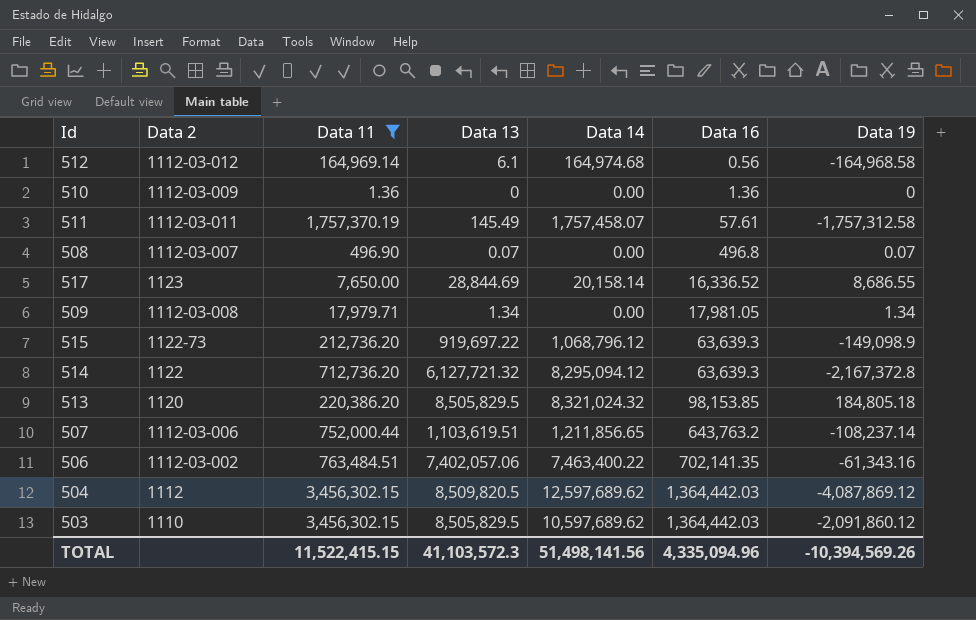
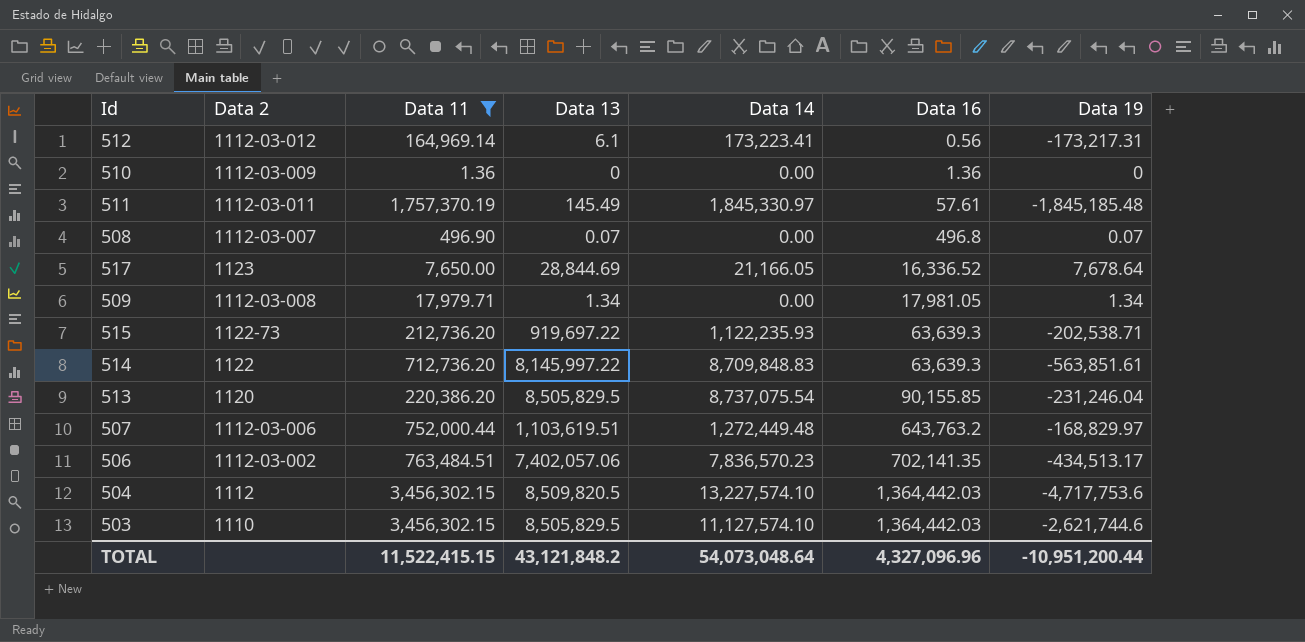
512 | Data 14: 164,974.68 -> 173,223.41
512 | Data 19: -164,968.58 -> -173,217.31
511 | Data 14: 1,757,458.07 -> 1,845,330.97
511 | Data 19: -1,757,312.58 -> -1,845,185.48
517 | Data 14: 20,158.14 -> 21,166.05
517 | Data 19: 8,686.55 -> 7,678.64
515 | Data 14: 1,068,796.12 -> 1,122,235.93
515 | Data 19: -149,098.9 -> -202,538.71
514 | Data 13: 6,127,721.32 -> 8,145,997.22
514 | Data 14: 8,295,094.12 -> 8,709,848.83
514 | Data 19: -2,167,372.8 -> -563,851.61
513 | Data 14: 8,321,024.32 -> 8,737,075.54
513 | Data 16: 98,153.85 -> 90,155.85
513 | Data 19: 184,805.18 -> -231,246.04
507 | Data 14: 1,211,856.65 -> 1,272,449.48
507 | Data 19: -108,237.14 -> -168,829.97
506 | Data 14: 7,463,400.22 -> 7,836,570.23
506 | Data 19: -61,343.16 -> -434,513.17
504 | Data 14: 12,597,689.62 -> 13,227,574.10
504 | Data 19: -4,087,869.12 -> -4,717,753.6
503 | Data 14: 10,597,689.62 -> 11,127,574.10
503 | Data 19: -2,091,860.12 -> -2,621,744.6
TOTAL | Data 13: 41,103,572.3 -> 43,121,848.2
TOTAL | Data 14: 51,498,141.56 -> 54,073,048.64
TOTAL | Data 16: 4,335,094.96 -> 4,327,096.96
TOTAL | Data 19: -10,394,569.26 -> -10,951,200.44

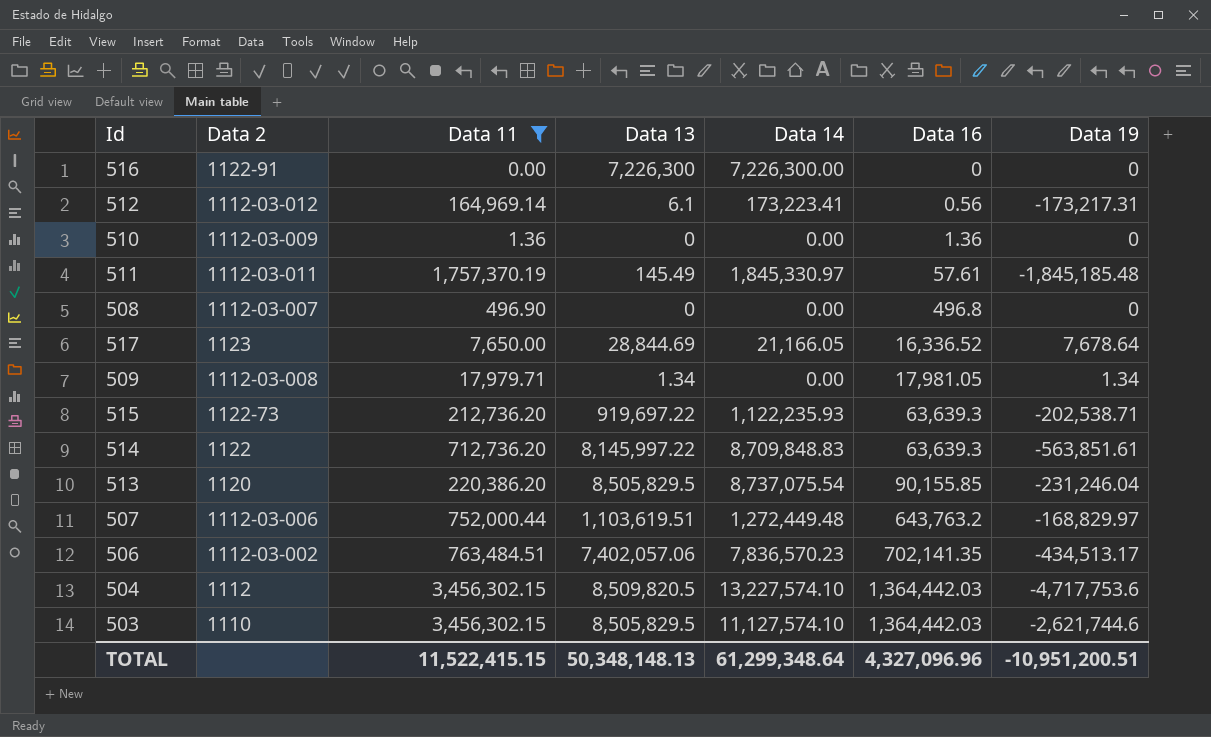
row 516: none -> 1122-91 | 0.00 | 7,226,300 | 7,226,300.00 | 0 | 0
508 | Data 13: 0.07 -> 0
508 | Data 19: 0.07 -> 0
TOTAL | Data 13: 43,121,848.2 -> 50,348,148.13
TOTAL | Data 14: 54,073,048.64 -> 61,299,348.64
TOTAL | Data 19: -10,951,200.44 -> -10,951,200.51

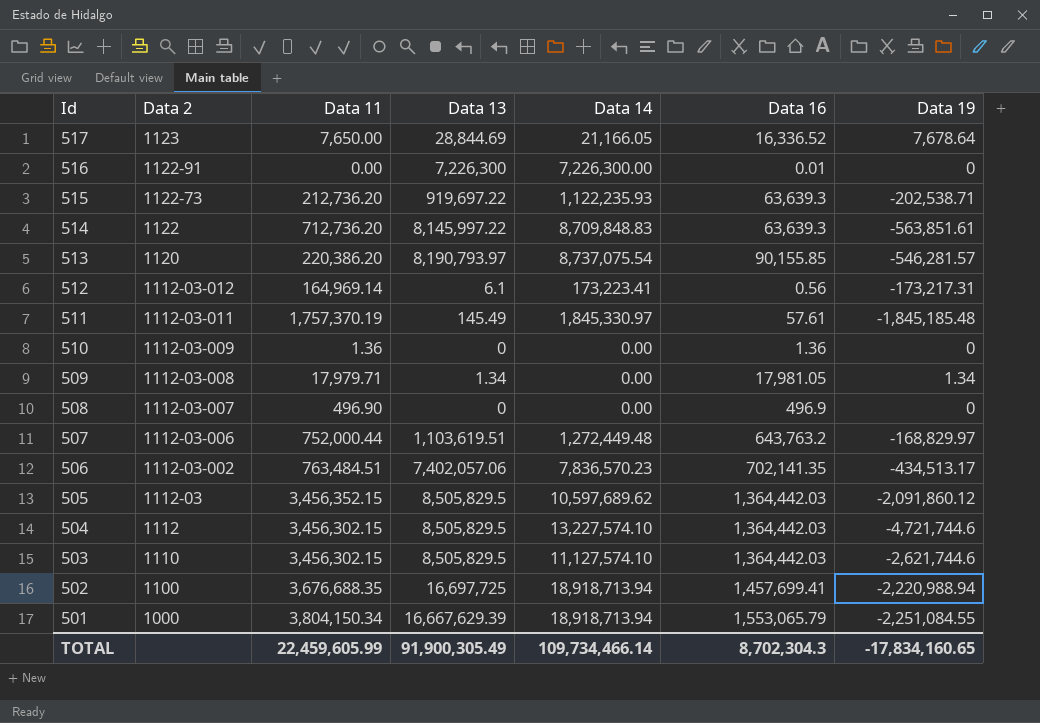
filter: Data 11 <= 3,456,302.15 -> none
row order: Data 16 ascending -> Id descending
516 | Data 16: 0 -> 0.01
513 | Data 13: 8,505,829.5 -> 8,190,793.97
513 | Data 19: -231,246.04 -> -546,281.57
508 | Data 16: 496.8 -> 496.9
504 | Data 13: 8,509,820.5 -> 8,505,829.5
504 | Data 19: -4,717,753.6 -> -4,721,744.6
TOTAL | Data 11: 11,522,415.15 -> 22,459,605.99
TOTAL | Data 13: 50,348,148.13 -> 91,900,305.49
TOTAL | Data 14: 61,299,348.64 -> 109,734,466.14
TOTAL | Data 16: 4,327,096.96 -> 8,702,304.3
TOTAL | Data 19: -10,951,200.51 -> -17,834,160.65

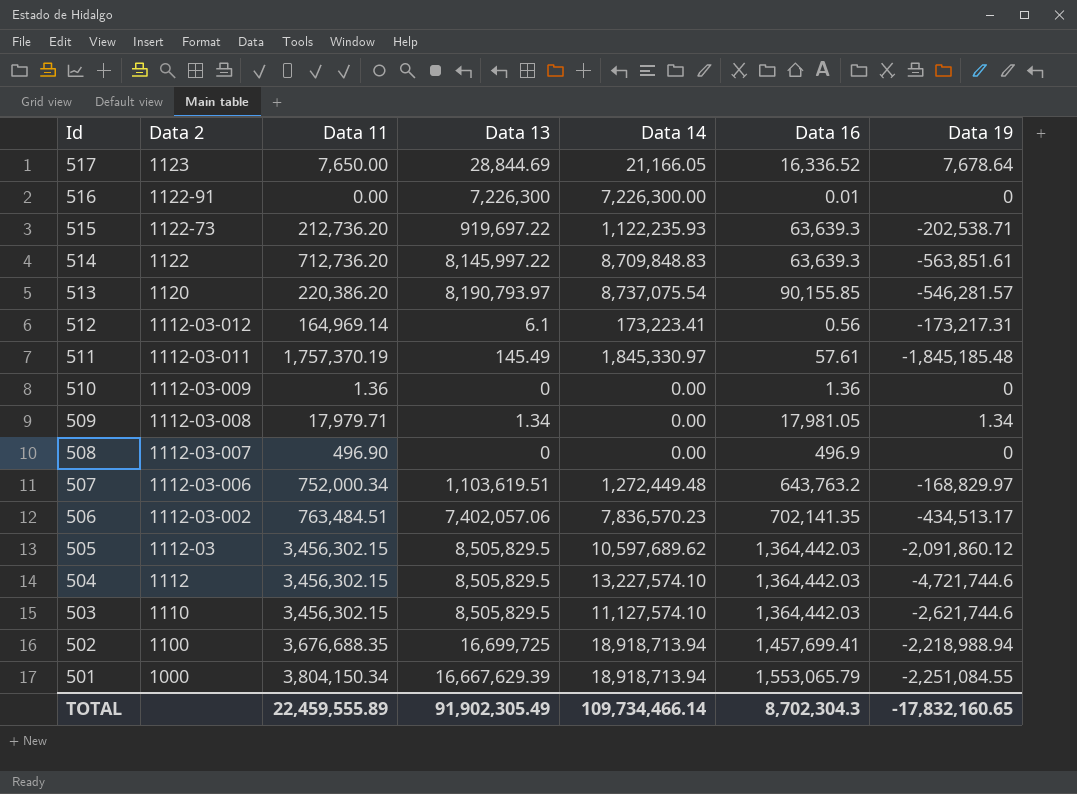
507 | Data 11: 752,000.44 -> 752,000.34
505 | Data 11: 3,456,352.15 -> 3,456,302.15
502 | Data 13: 16,697,725 -> 16,699,725
502 | Data 19: -2,220,988.94 -> -2,218,988.94
TOTAL | Data 11: 22,459,605.99 -> 22,459,555.89
TOTAL | Data 13: 91,900,305.49 -> 91,902,305.49
TOTAL | Data 19: -17,834,160.65 -> -17,832,160.65

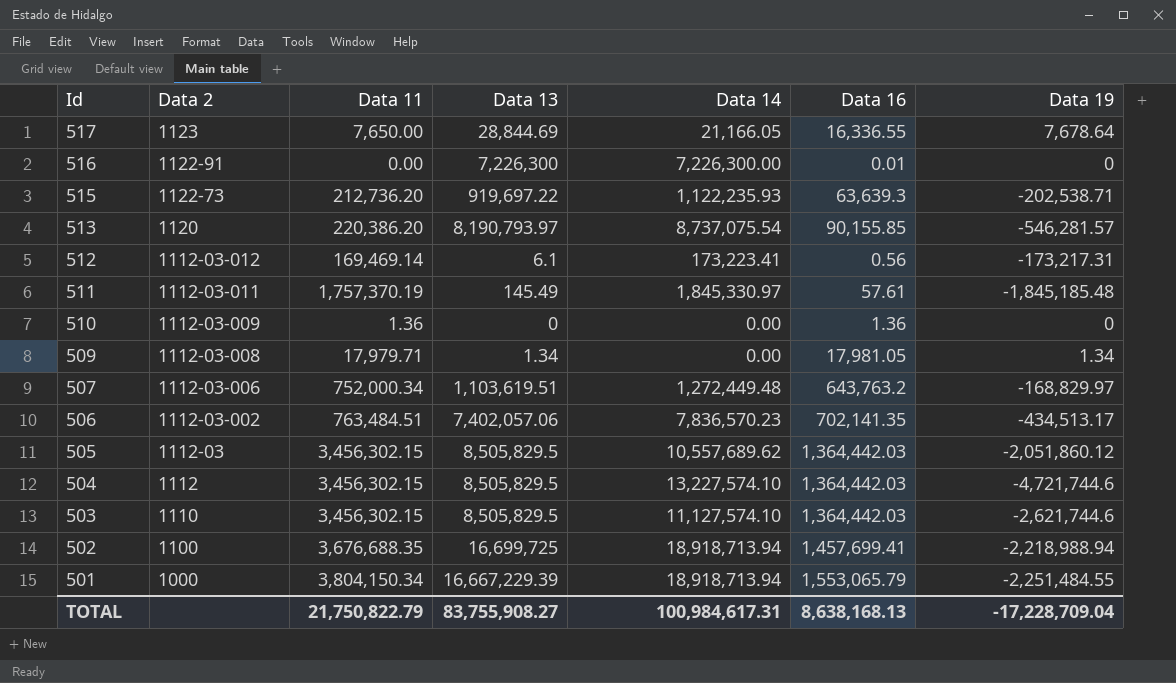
row 514: 1122 | 712,736.20 | 8,145,997.22 | 8,709,848.83 | 63,639.3 | -563,851.61 -> none
row 508: 1112-03-007 | 496.90 | 0 | 0.00 | 496.9 | 0 -> none
517 | Data 16: 16,336.52 -> 16,336.55
512 | Data 11: 164,969.14 -> 169,469.14
505 | Data 14: 10,597,689.62 -> 10,557,689.62
505 | Data 19: -2,091,860.12 -> -2,051,860.12
501 | Data 13: 16,667,629.39 -> 16,667,229.39
501 | Data 19: -2,251,084.55 -> -2,251,484.55
TOTAL | Data 11: 22,459,555.89 -> 21,750,822.79
TOTAL | Data 13: 91,902,305.49 -> 83,755,908.27
TOTAL | Data 14: 109,734,466.14 -> 100,984,617.31
TOTAL | Data 16: 8,702,304.3 -> 8,638,168.13
TOTAL | Data 19: -17,832,160.65 -> -17,228,709.04

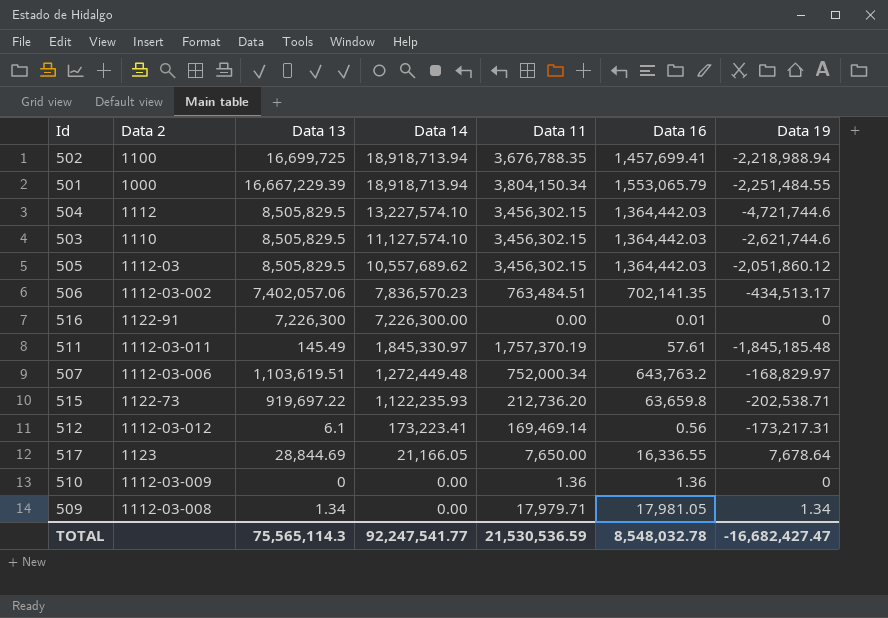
row order: Id descending -> Data 14 descending
column Data 11 | position: 3 -> 5
row 513: 1120 | 220,386.20 | 8,190,793.97 | 8,737,075.54 | 90,155.85 | -546,281.57 -> none
502 | Data 11: 3,676,688.35 -> 3,676,788.35
515 | Data 16: 63,639.3 -> 63,659.8
TOTAL | Data 13: 83,755,908.27 -> 75,565,114.3
TOTAL | Data 14: 100,984,617.31 -> 92,247,541.77
TOTAL | Data 11: 21,750,822.79 -> 21,530,536.59
TOTAL | Data 16: 8,638,168.13 -> 8,548,032.78
TOTAL | Data 19: -17,228,709.04 -> -16,682,427.47

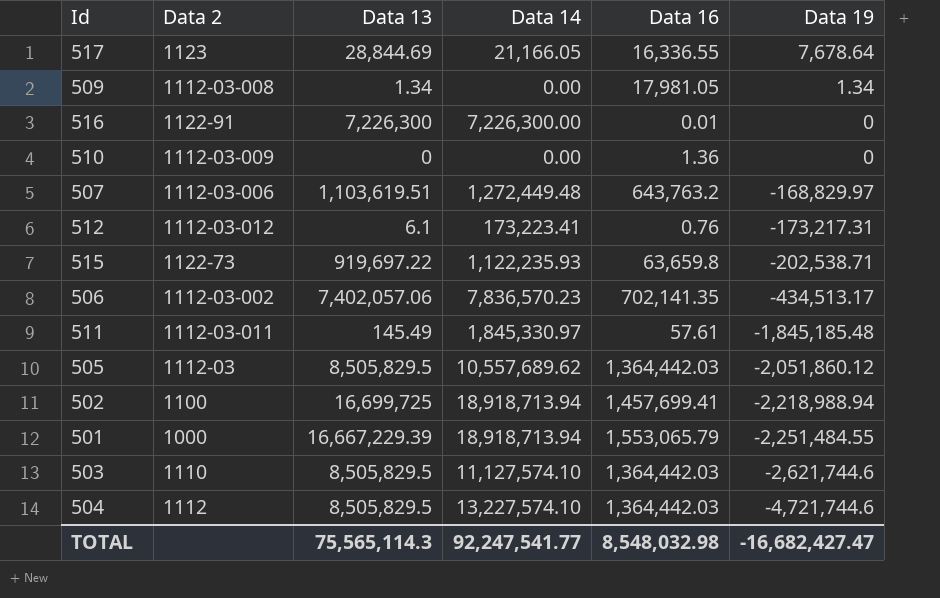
row order: Data 14 descending -> Data 19 descending
column Data 11 | position: 5 -> none
512 | Data 16: 0.56 -> 0.76
TOTAL | Data 16: 8,548,032.78 -> 8,548,032.98

